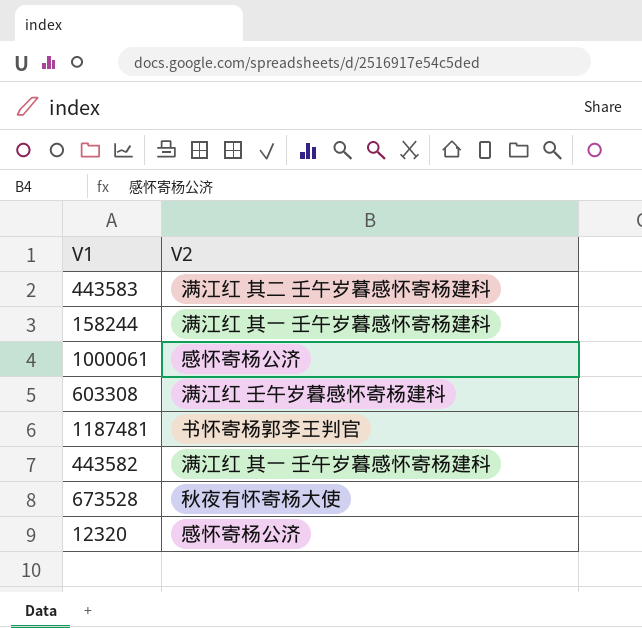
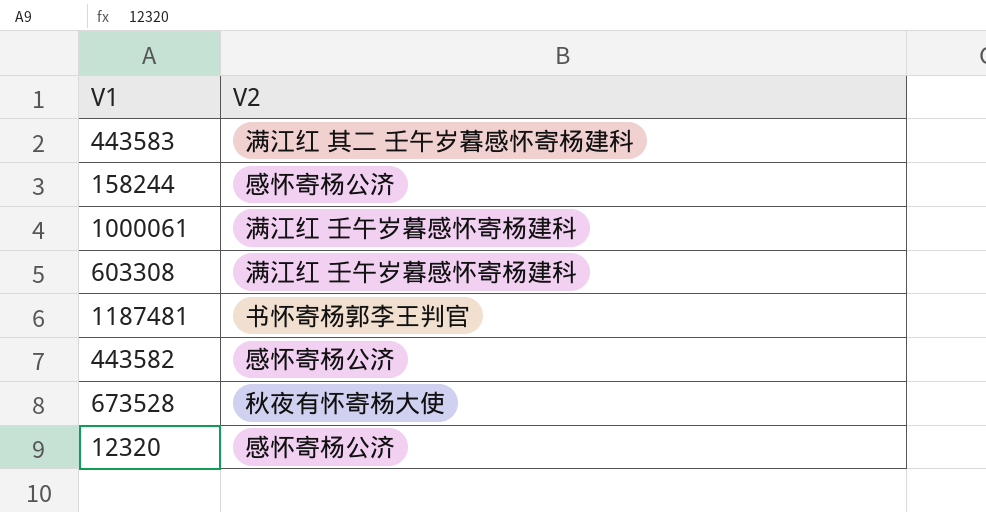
158244 | V2: 满江红 其一 壬午岁暮感怀寄杨建科 -> 感怀寄杨公济
1000061 | V2: 感怀寄杨公济 -> 满江红 壬午岁暮感怀寄杨建科
443582 | V2: 满江红 其一 壬午岁暮感怀寄杨建科 -> 感怀寄杨公济

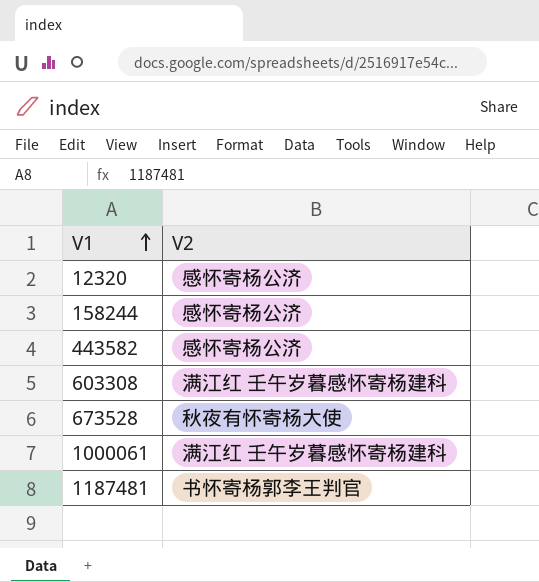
row order: none -> V1 ascending
row 443583: 满江红 其二 壬午岁暮感怀寄杨建科 -> none

